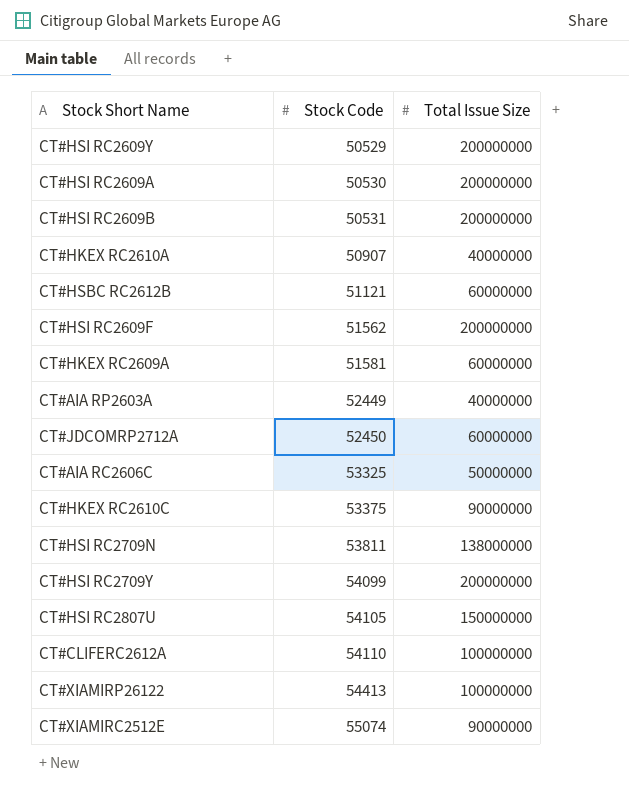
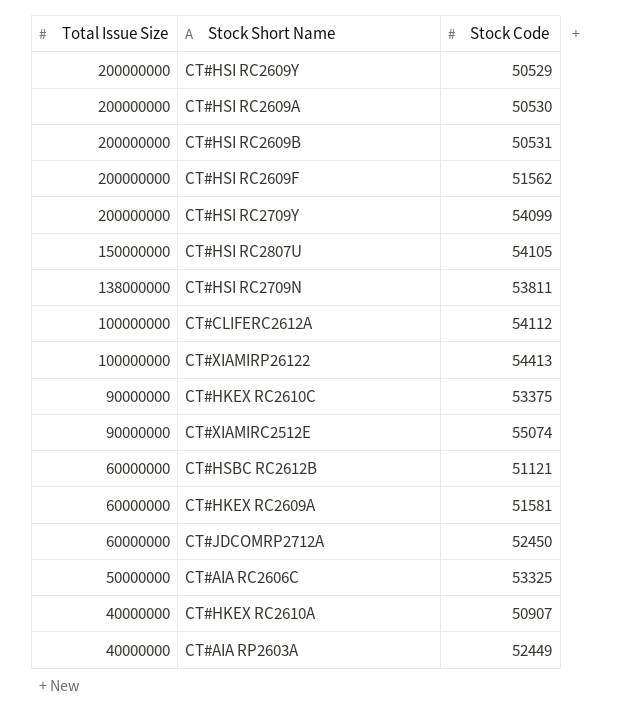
row order: Stock Code ascending -> Total Issue Size descending
column Total Issue Size | position: 3 -> 1
CT#CLIFERC2612A | Stock Code: 54110 -> 54112

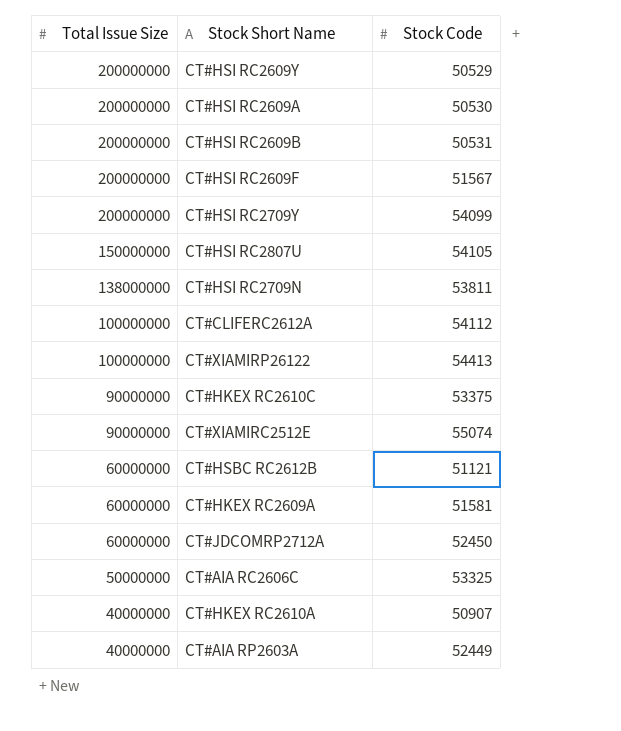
CT#HSI RC2609F | Stock Code: 51562 -> 51567

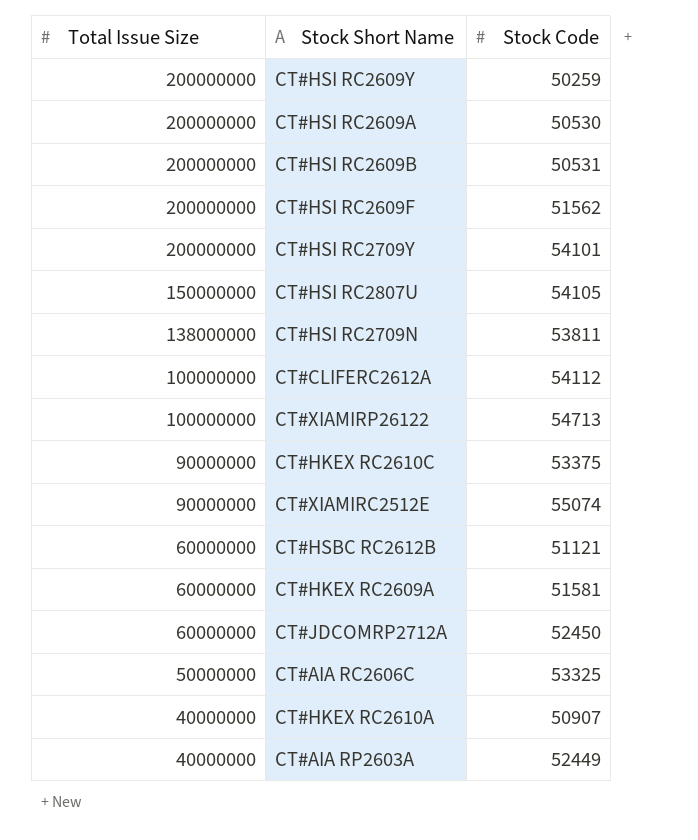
CT#HSI RC2609Y | Stock Code: 50529 -> 50259
CT#HSI RC2609F | Stock Code: 51567 -> 51562
CT#HSI RC2709Y | Stock Code: 54099 -> 54101
CT#XIAMIRP26122 | Stock Code: 54413 -> 54713

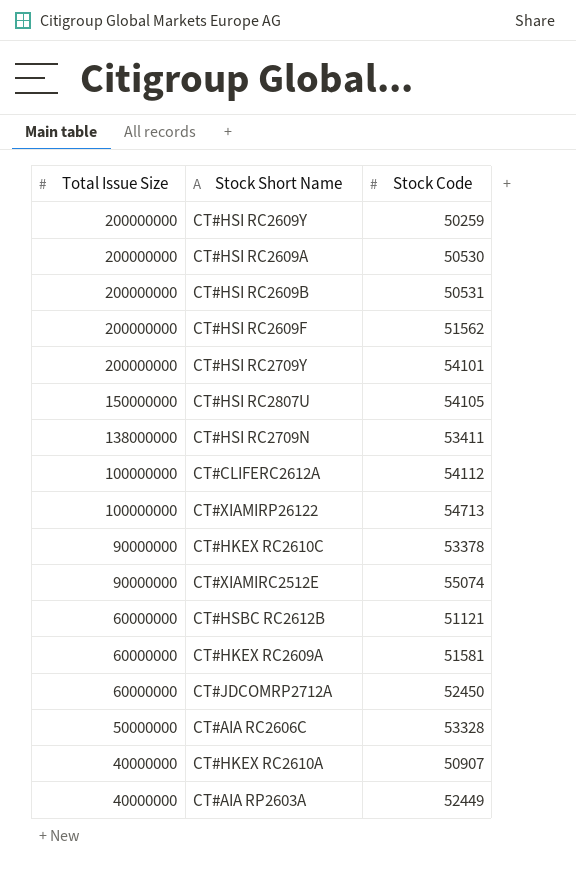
CT#HSI RC2709N | Stock Code: 53811 -> 53411
CT#HKEX RC2610C | Stock Code: 53375 -> 53378
CT#AIA RC2606C | Stock Code: 53325 -> 53328

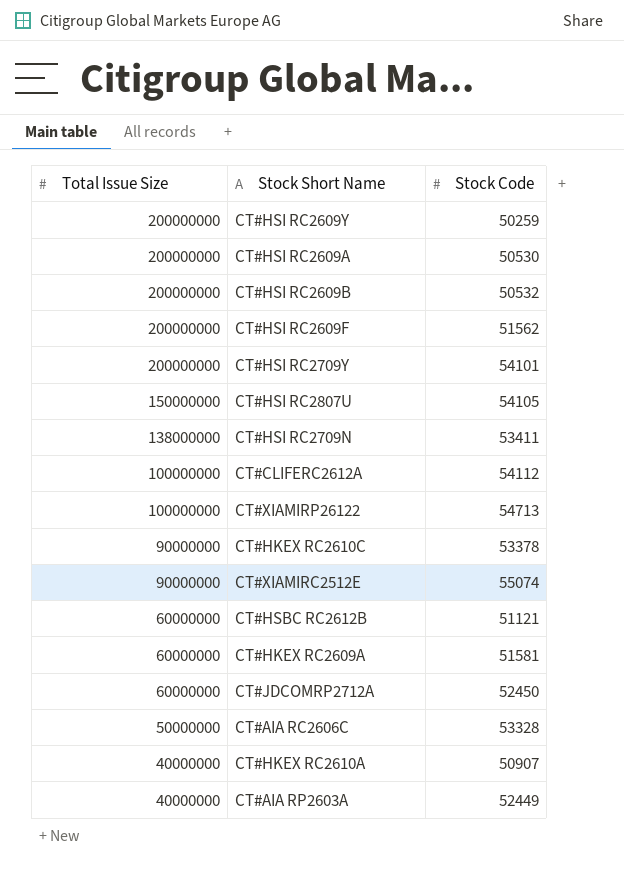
CT#HSI RC2609B | Stock Code: 50531 -> 50532

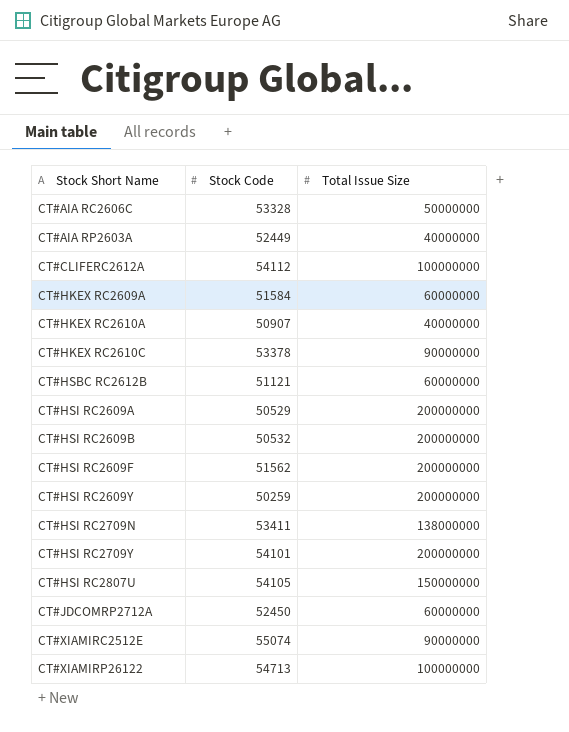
row order: Total Issue Size descending -> Stock Short Name ascending
column Total Issue Size | position: 1 -> 3
CT#HKEX RC2609A | Stock Code: 51581 -> 51584
CT#HSI RC2609A | Stock Code: 50530 -> 50529

